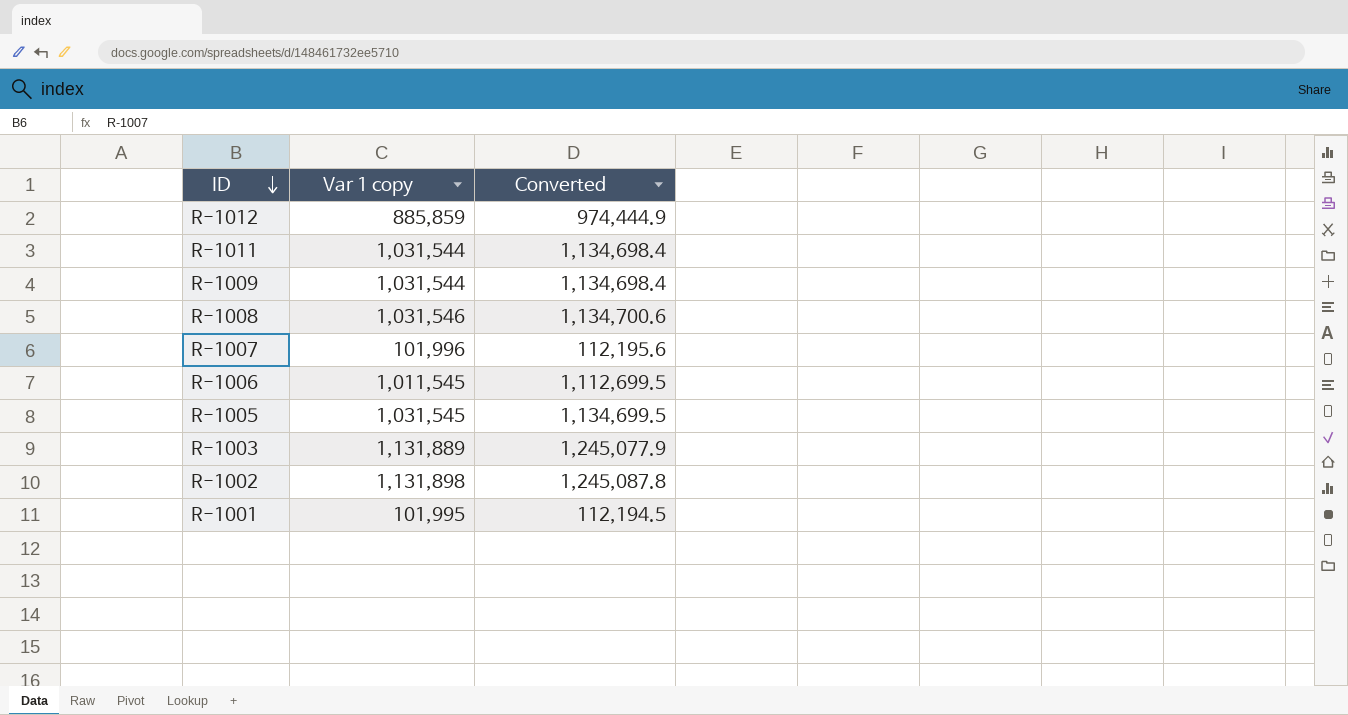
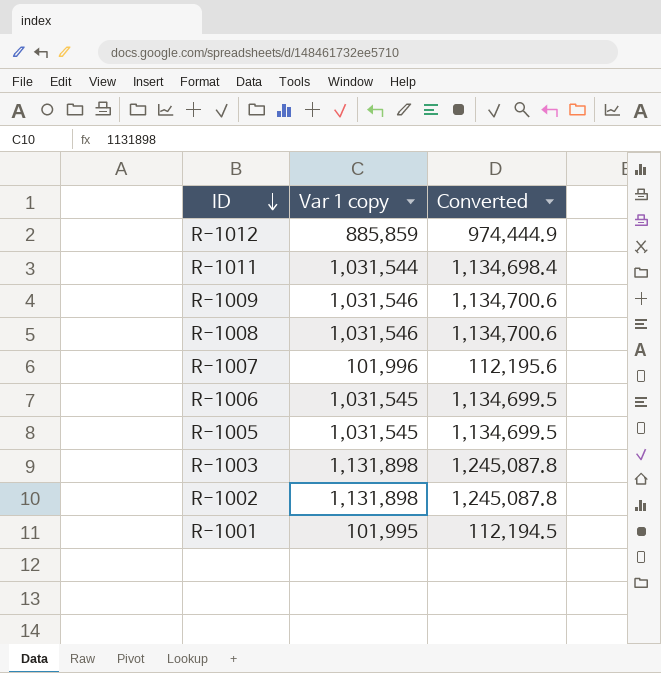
R-1009 | Var 1 copy: 1,031,544 -> 1,031,546
R-1009 | Converted: 1,134,698.4 -> 1,134,700.6
R-1006 | Var 1 copy: 1,011,545 -> 1,031,545
R-1006 | Converted: 1,112,699.5 -> 1,134,699.5
R-1003 | Var 1 copy: 1,131,889 -> 1,131,898
R-1003 | Converted: 1,245,077.9 -> 1,245,087.8

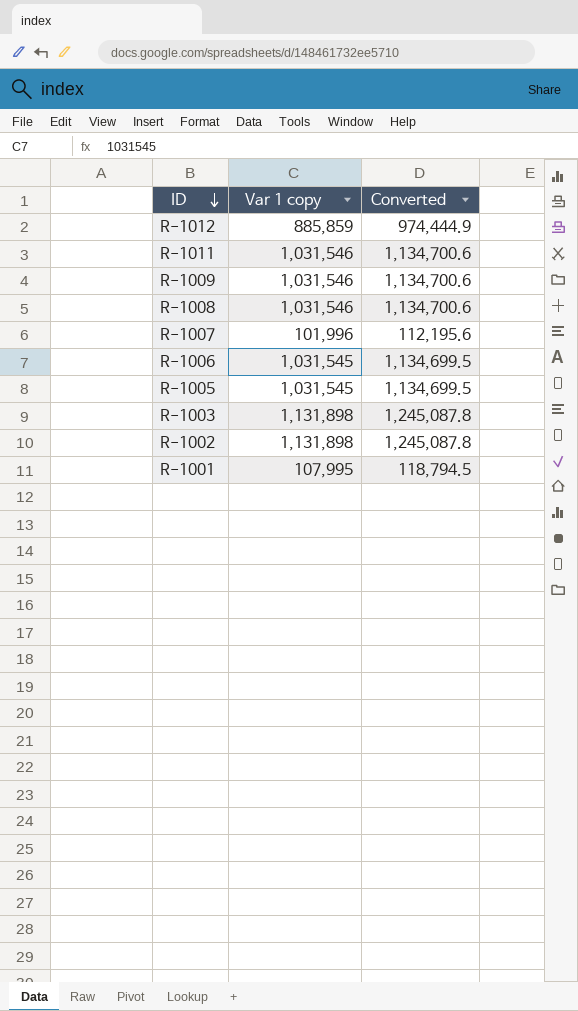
R-1011 | Var 1 copy: 1,031,544 -> 1,031,546
R-1011 | Converted: 1,134,698.4 -> 1,134,700.6
R-1001 | Var 1 copy: 101,995 -> 107,995
R-1001 | Converted: 112,194.5 -> 118,794.5

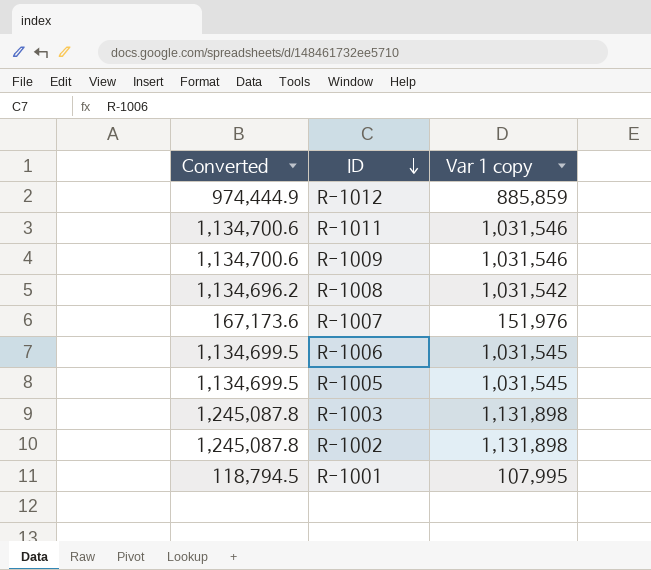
column Converted | position: 3 -> 1
R-1008 | Converted: 1,134,700.6 -> 1,134,696.2
R-1008 | Var 1 copy: 1,031,546 -> 1,031,542
R-1007 | Converted: 112,195.6 -> 167,173.6
R-1007 | Var 1 copy: 101,996 -> 151,976

